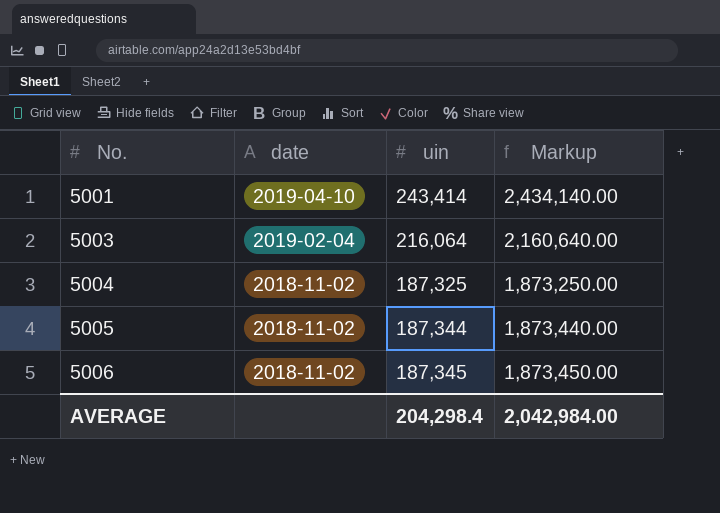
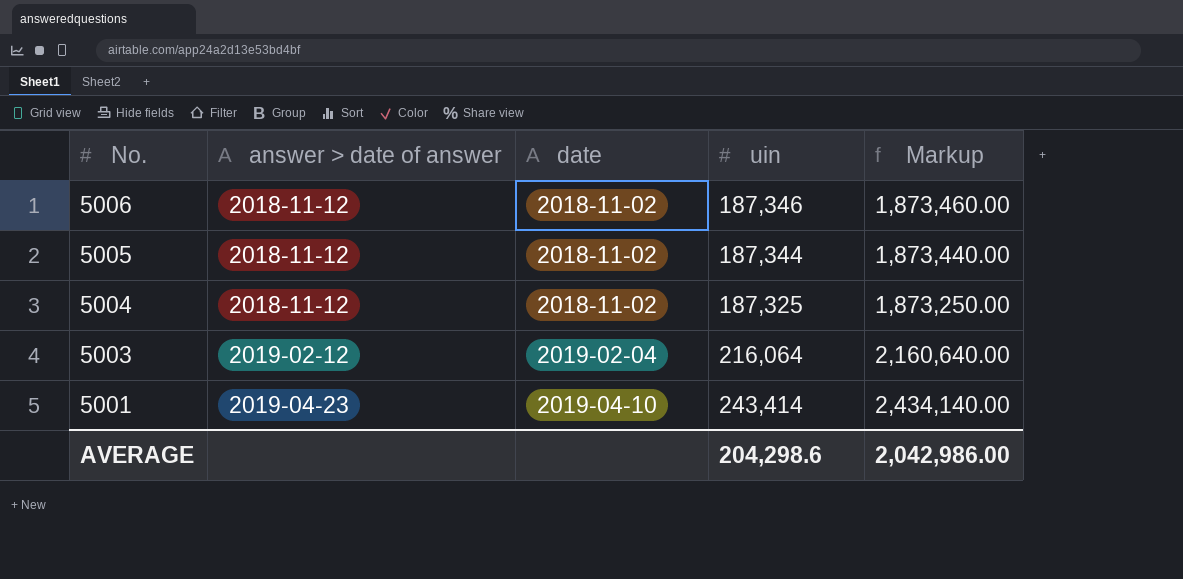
row order: No. ascending -> No. descending
column answer > date of answer | position: none -> 2
5006 | uin: 187,345 -> 187,346
5006 | Markup: 1,873,450.00 -> 1,873,460.00
AVERAGE | uin: 204,298.4 -> 204,298.6
AVERAGE | Markup: 2,042,984.00 -> 2,042,986.00

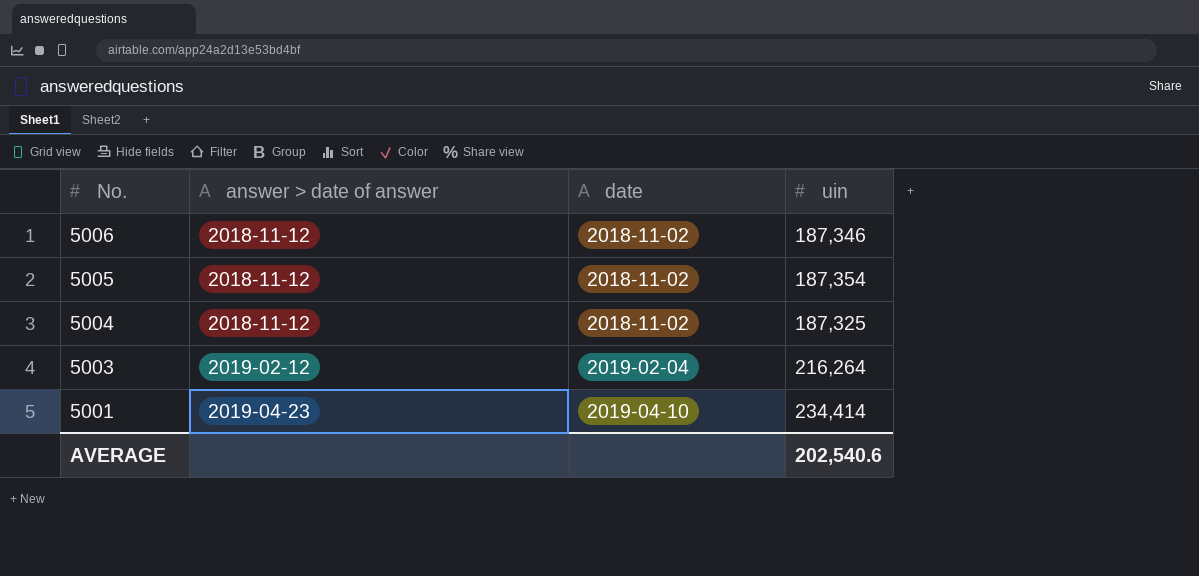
column Markup | formula: [uin] * 10 -> none
5005 | uin: 187,344 -> 187,354
5003 | uin: 216,064 -> 216,264
5001 | uin: 243,414 -> 234,414
AVERAGE | uin: 204,298.6 -> 202,540.6

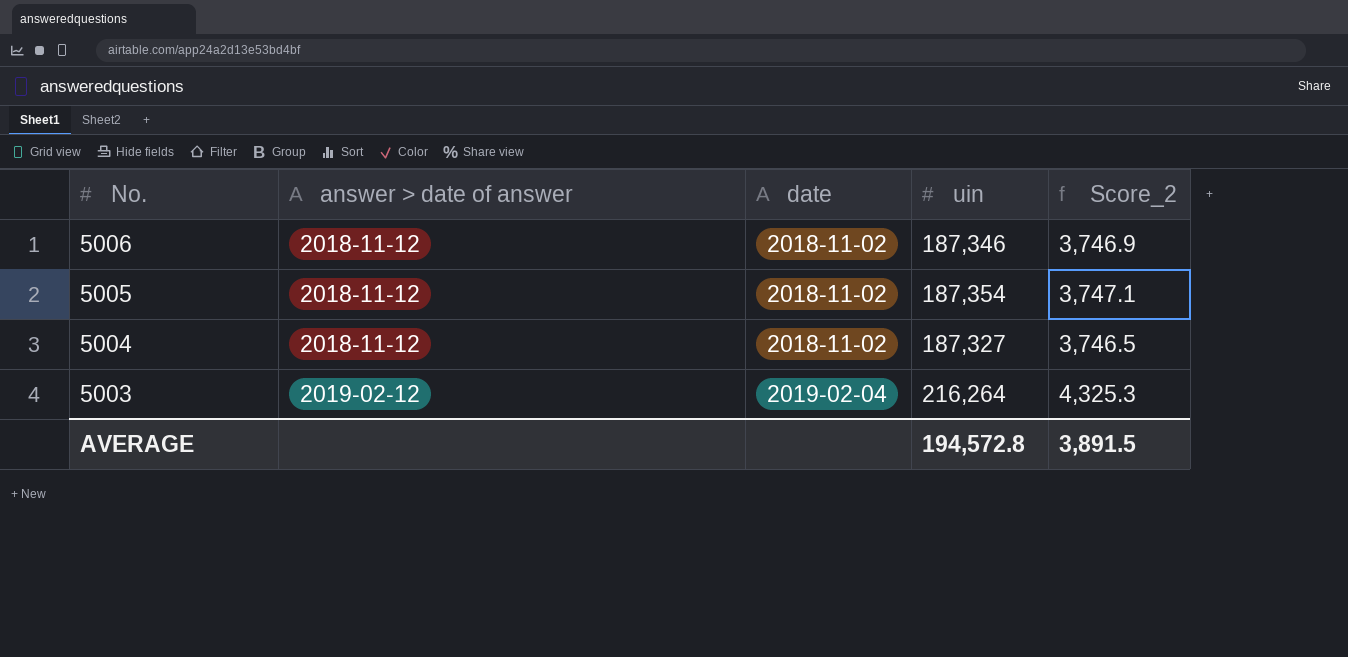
column Score_2 | formula: none -> [uin] * 0.02
row 5001: 2019-04-23 | 2019-04-10 | 234,414 -> none
5004 | uin: 187,325 -> 187,327
AVERAGE | uin: 202,540.6 -> 194,572.8

